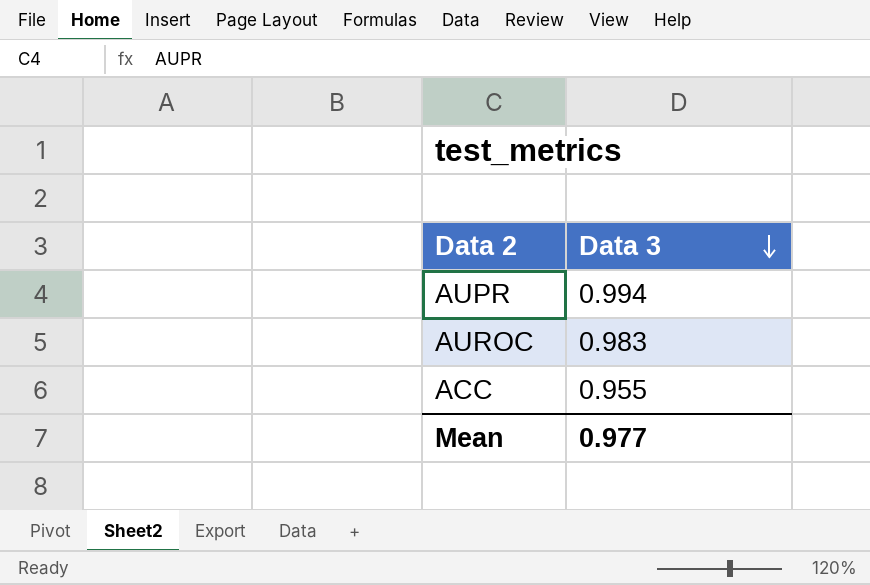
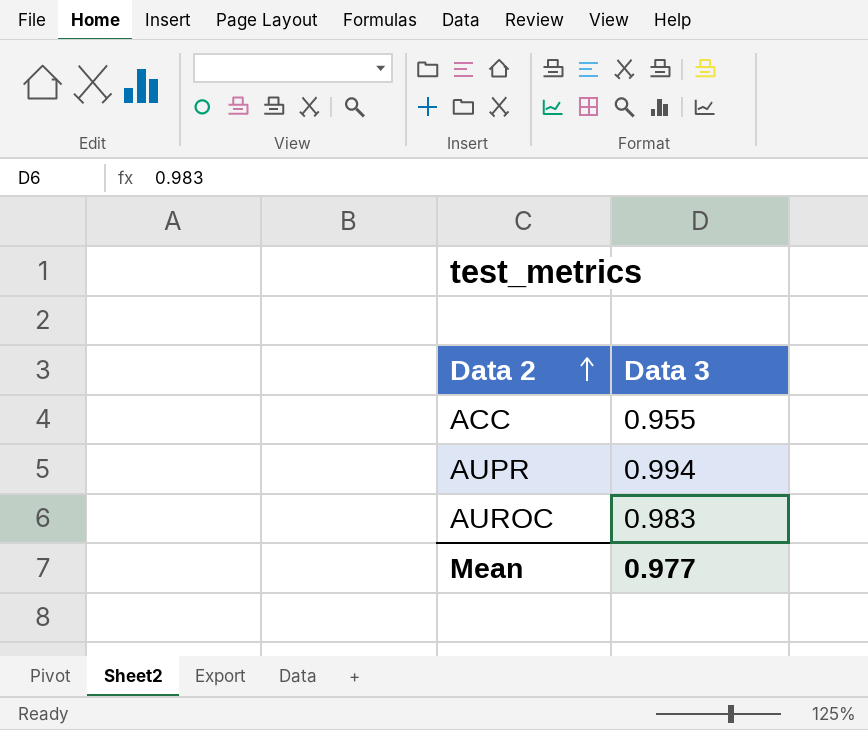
row order: Data 3 descending -> Data 2 ascending

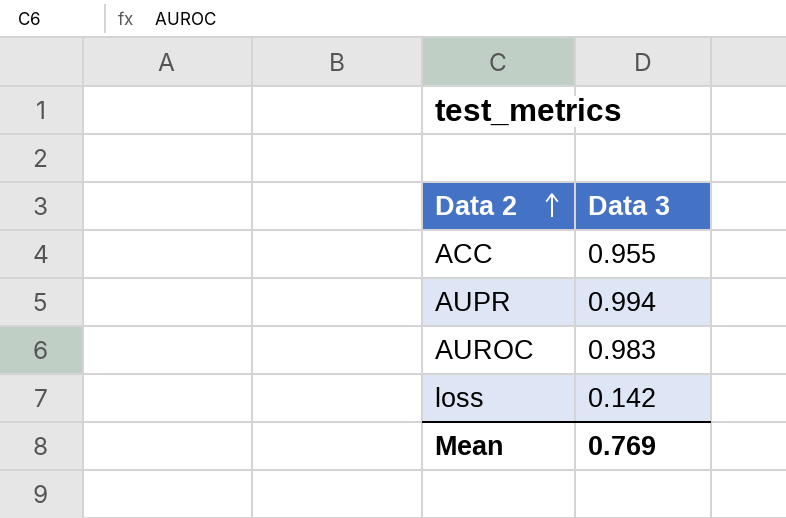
row loss: none -> 0.142
Mean | Data 3: 0.977 -> 0.769

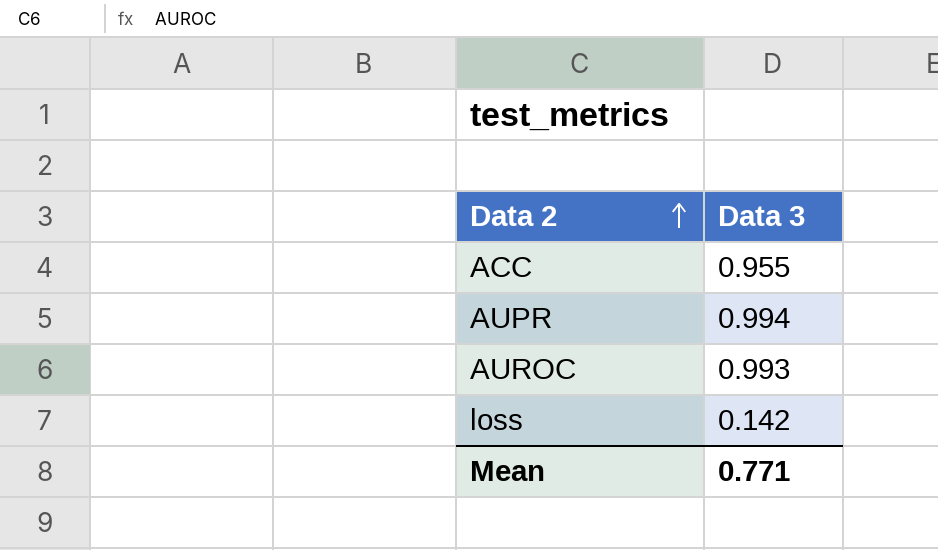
AUROC | Data 3: 0.983 -> 0.993
Mean | Data 3: 0.769 -> 0.771

